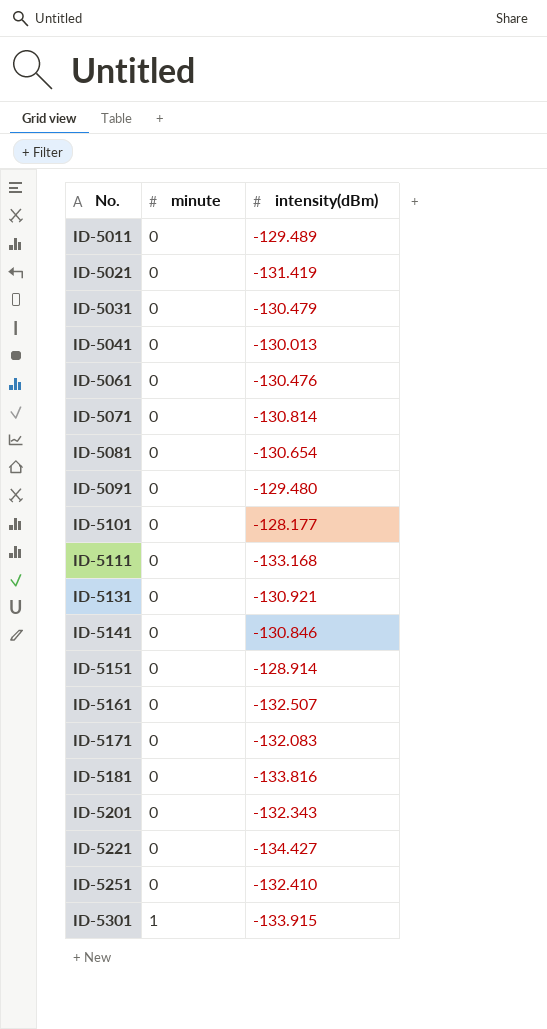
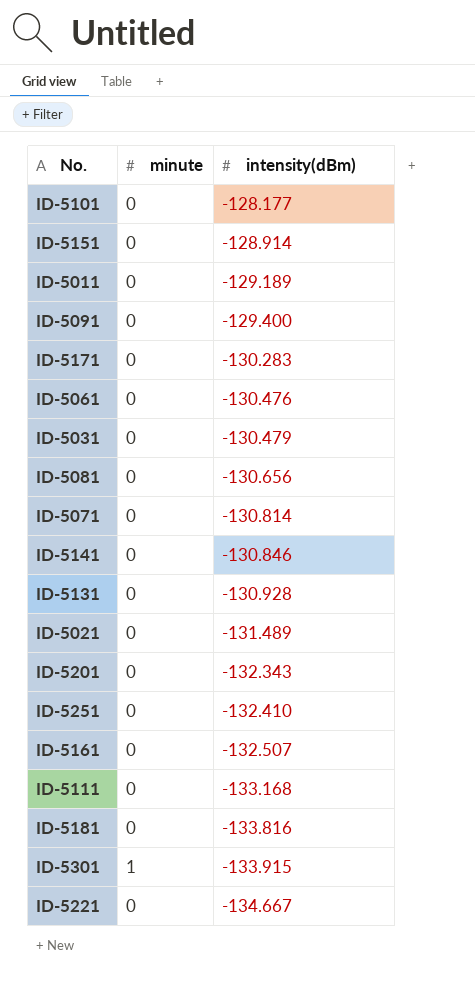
row order: No. ascending -> intensity(dBm) descending
row ID-5041: 0 | -130.013 -> none
ID-5011 | intensity(dBm): -129.489 -> -129.189
ID-5091 | intensity(dBm): -129.480 -> -129.400
ID-5171 | intensity(dBm): -132.083 -> -130.283
ID-5081 | intensity(dBm): -130.654 -> -130.656
ID-5131 | intensity(dBm): -130.921 -> -130.928
ID-5021 | intensity(dBm): -131.419 -> -131.489
ID-5221 | intensity(dBm): -134.427 -> -134.667

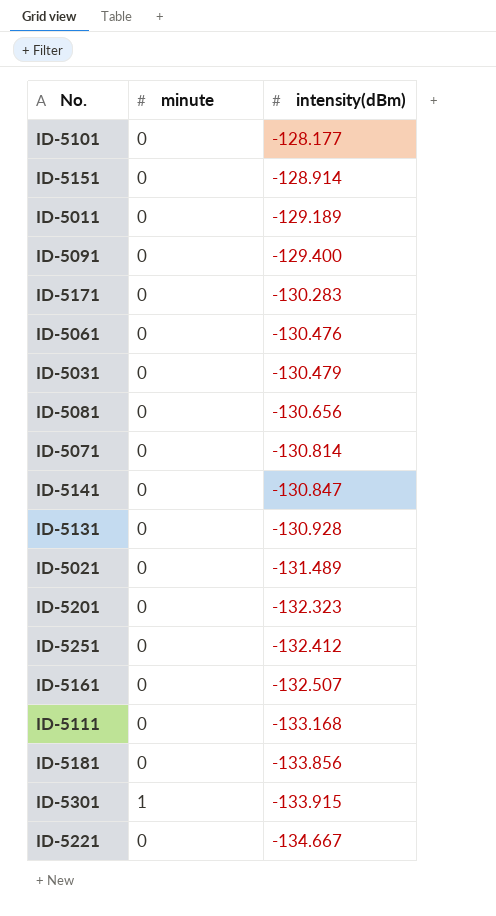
ID-5141 | intensity(dBm): -130.846 -> -130.847
ID-5201 | intensity(dBm): -132.343 -> -132.323
ID-5251 | intensity(dBm): -132.410 -> -132.412
ID-5181 | intensity(dBm): -133.816 -> -133.856

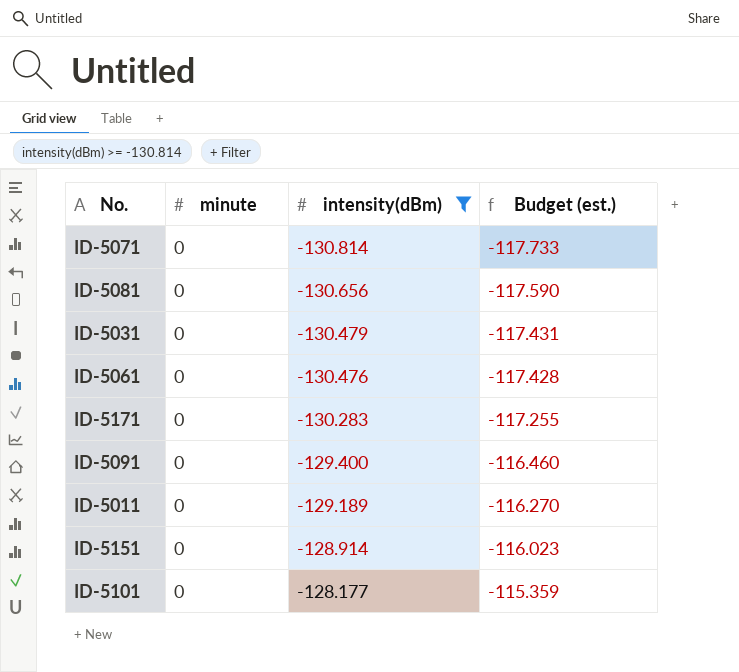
filter: none -> intensity(dBm) >= -130.814
row order: intensity(dBm) descending -> intensity(dBm) ascending
column Budget (est.) | formula: none -> [intensity(dBm)] * 0.9

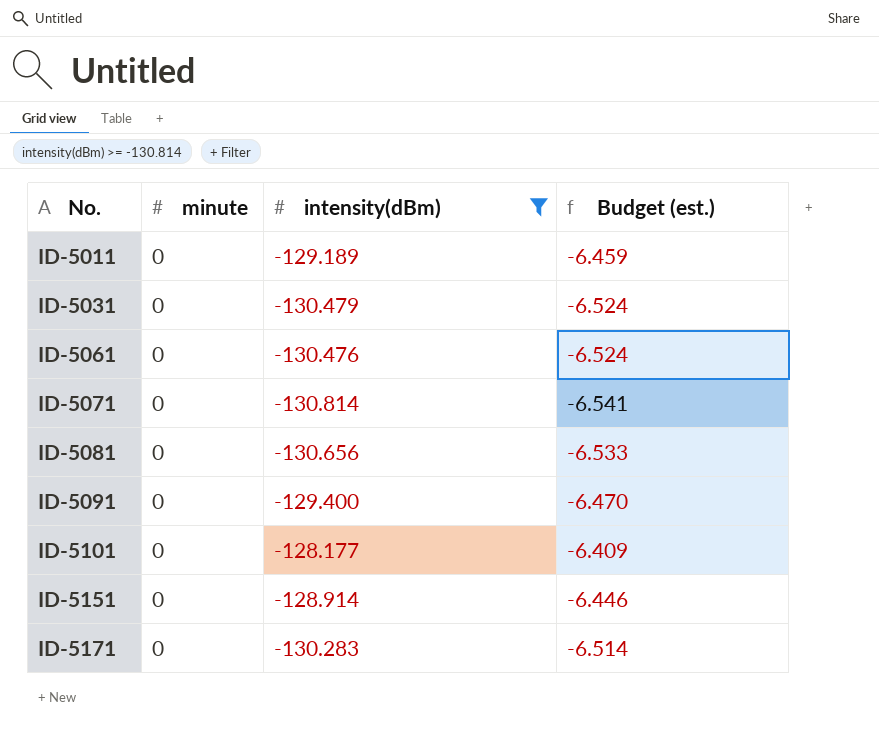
row order: intensity(dBm) ascending -> No. ascending
column Budget (est.) | formula: [intensity(dBm)] * 0.9 -> [intensity(dBm)] * 0.05

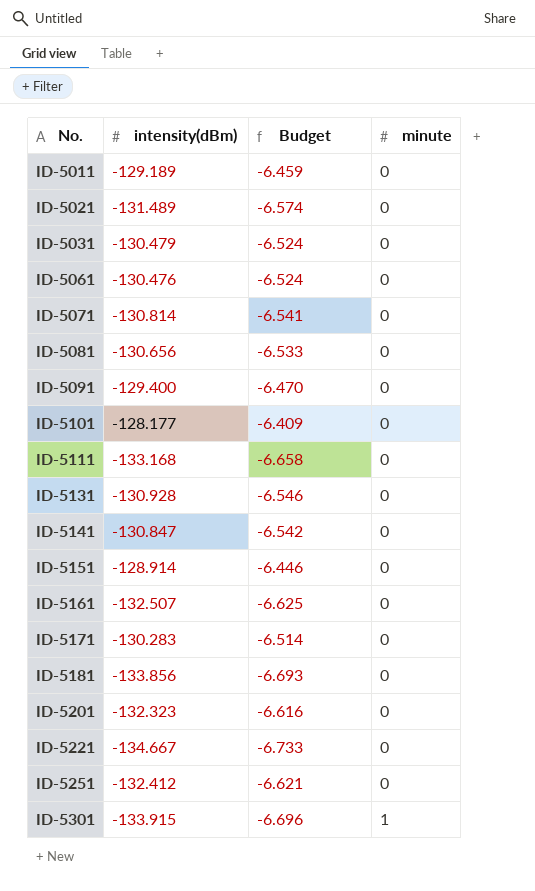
filter: intensity(dBm) >= -130.814 -> none
column name: Budget (est.) -> Budget
column minute | position: 2 -> 4

